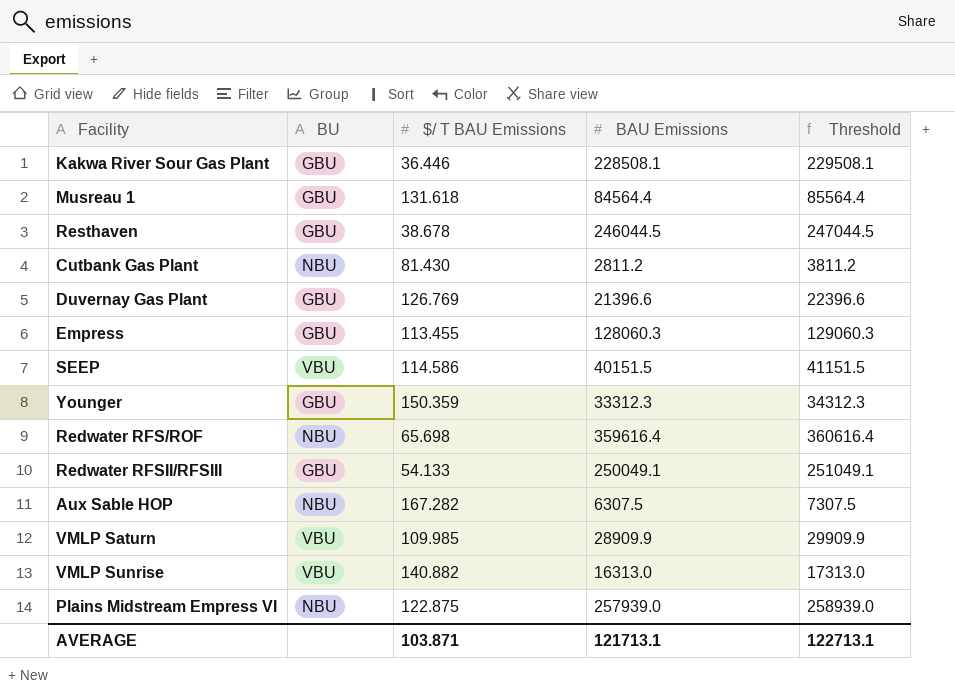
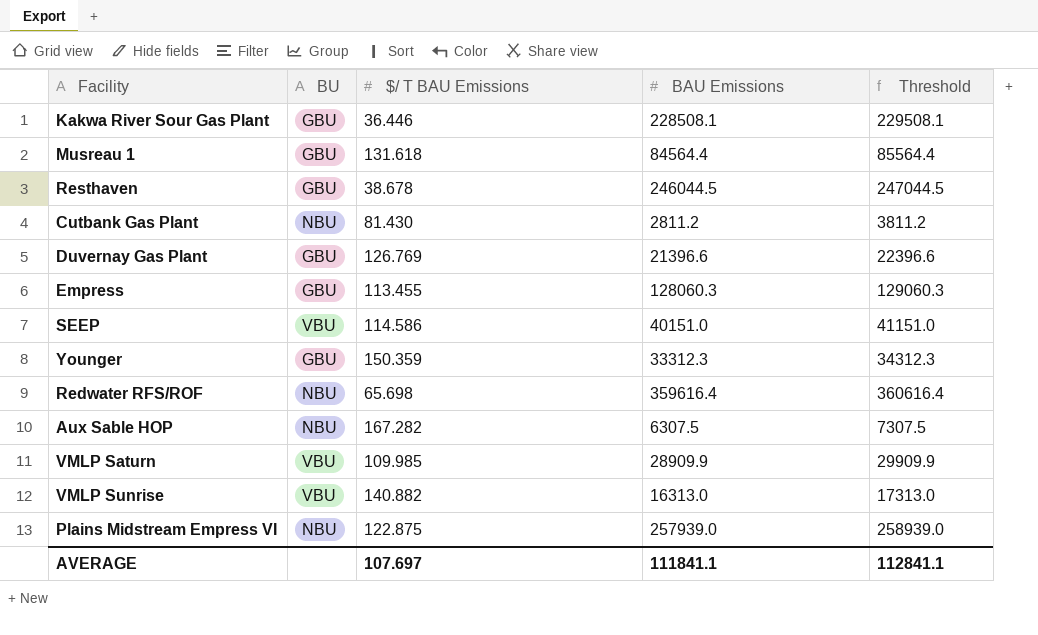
row Redwater RFSII/RFSIII: GBU | 54.133 | 250049.1 | 251049.1 -> none
SEEP | BAU Emissions: 40151.5 -> 40151.0
SEEP | Threshold: 41151.5 -> 41151.0
AVERAGE | $/ T BAU Emissions: 103.871 -> 107.697
AVERAGE | BAU Emissions: 121713.1 -> 111841.1
AVERAGE | Threshold: 122713.1 -> 112841.1

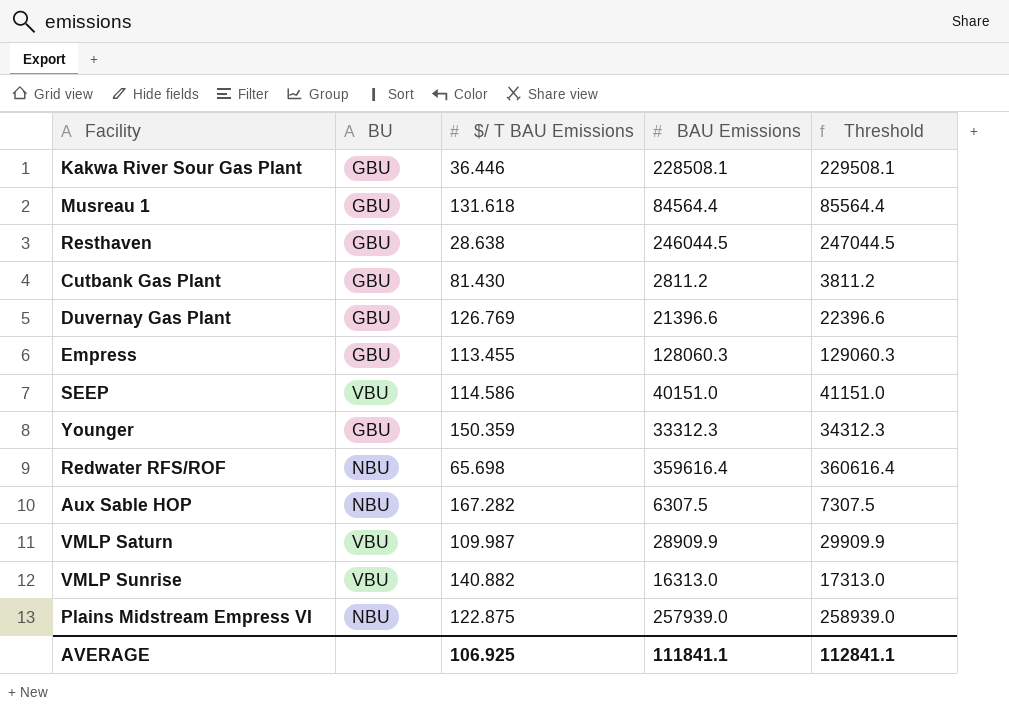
Resthaven | $/ T BAU Emissions: 38.678 -> 28.638
Cutbank Gas Plant | BU: NBU -> GBU
VMLP Saturn | $/ T BAU Emissions: 109.985 -> 109.987
AVERAGE | $/ T BAU Emissions: 107.697 -> 106.925

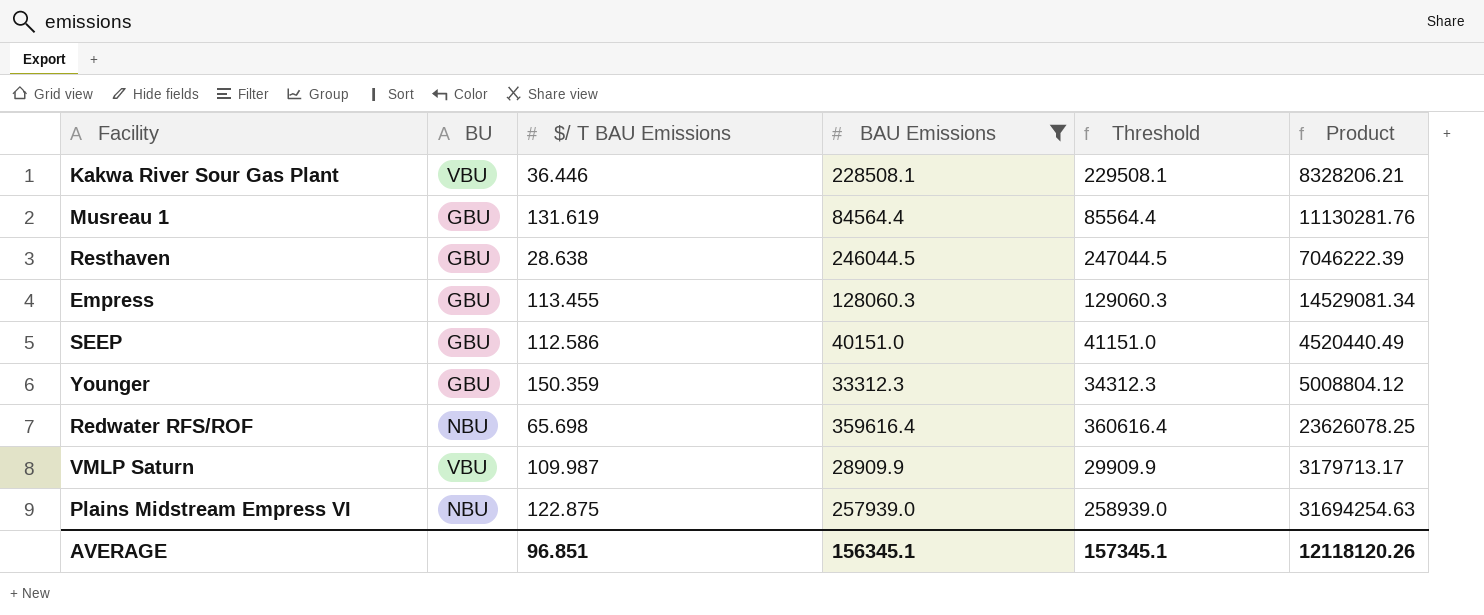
filter: none -> BAU Emissions >= 28909.9
column Product | formula: none -> [$/ T BAU Emissions] * [BAU Emissions]
Kakwa River Sour Gas Plant | BU: GBU -> VBU
Musreau 1 | $/ T BAU Emissions: 131.618 -> 131.619
SEEP | BU: VBU -> GBU
SEEP | $/ T BAU Emissions: 114.586 -> 112.586
AVERAGE | $/ T BAU Emissions: 106.925 -> 96.851
AVERAGE | BAU Emissions: 111841.1 -> 156345.1
AVERAGE | Threshold: 112841.1 -> 157345.1

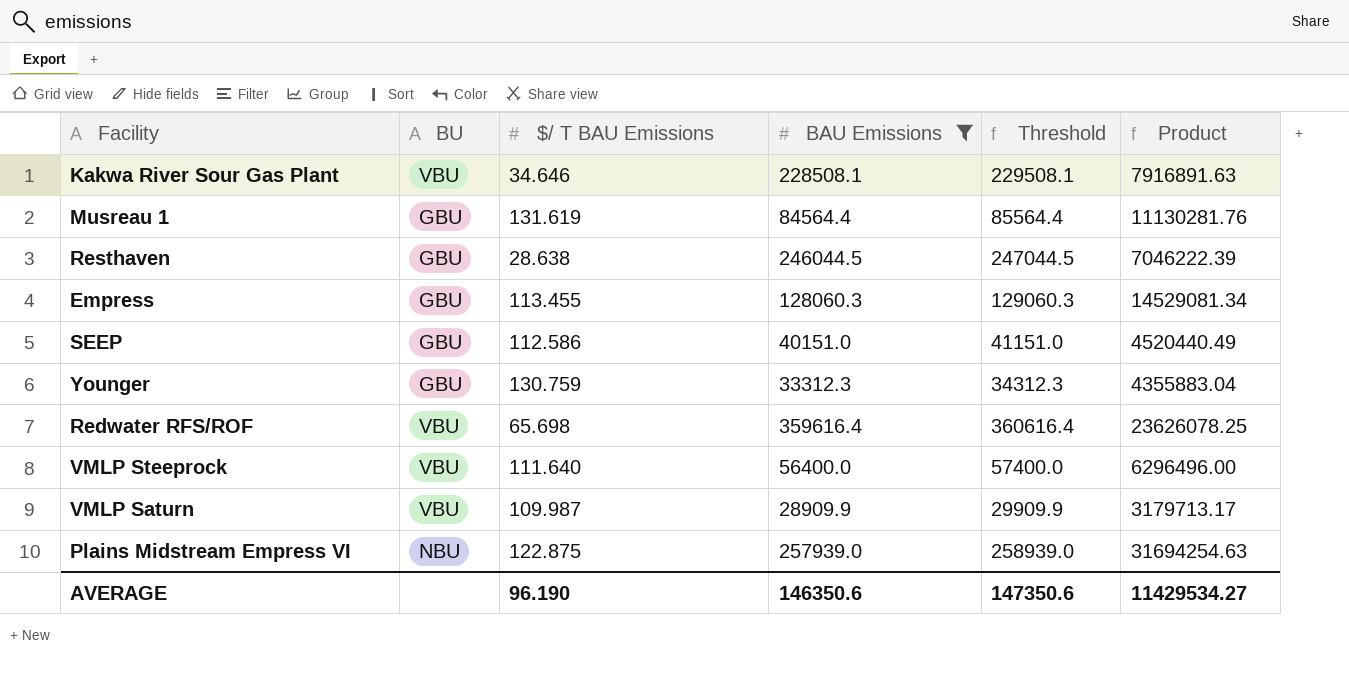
Kakwa River Sour Gas Plant | $/ T BAU Emissions: 36.446 -> 34.646
Kakwa River Sour Gas Plant | Product: 8328206.21 -> 7916891.63
Younger | $/ T BAU Emissions: 150.359 -> 130.759
Younger | Product: 5008804.12 -> 4355883.04
Redwater RFS/ROF | BU: NBU -> VBU
row VMLP Steeprock: none -> VBU | 111.640 | 56400.0 | 57400.0 | 6296496.00
AVERAGE | $/ T BAU Emissions: 96.851 -> 96.190
AVERAGE | BAU Emissions: 156345.1 -> 146350.6
AVERAGE | Threshold: 157345.1 -> 147350.6
AVERAGE | Product: 12118120.26 -> 11429534.27

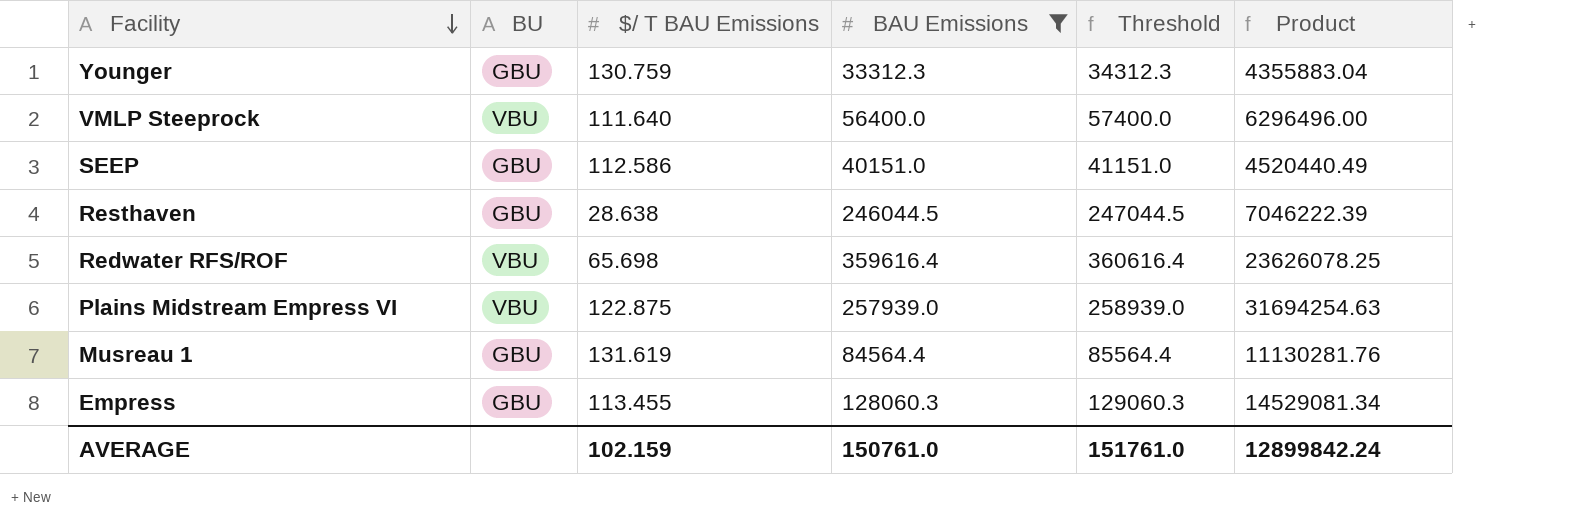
row order: none -> Facility descending
row Kakwa River Sour Gas Plant: VBU | 34.646 | 228508.1 | 229508.1 | 7916891.63 -> none
row VMLP Saturn: VBU | 109.987 | 28909.9 | 29909.9 | 3179713.17 -> none
Plains Midstream Empress VI | BU: NBU -> VBU
AVERAGE | $/ T BAU Emissions: 96.190 -> 102.159
AVERAGE | BAU Emissions: 146350.6 -> 150761.0
AVERAGE | Threshold: 147350.6 -> 151761.0
AVERAGE | Product: 11429534.27 -> 12899842.24

